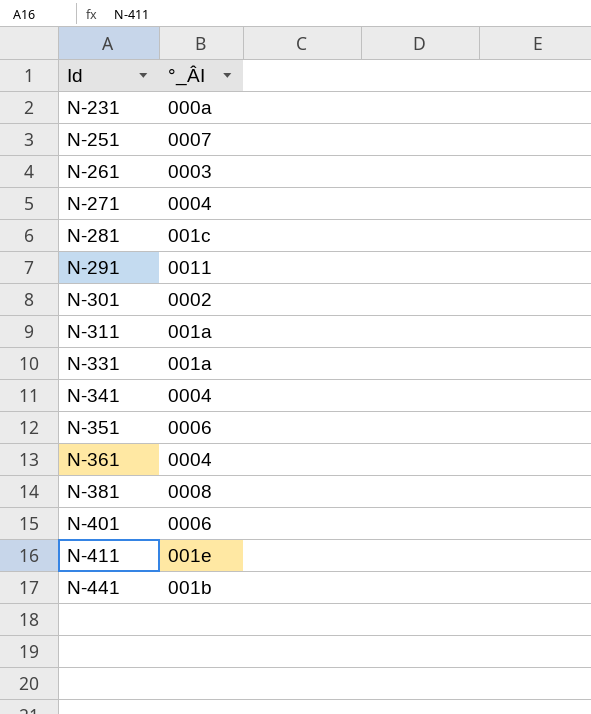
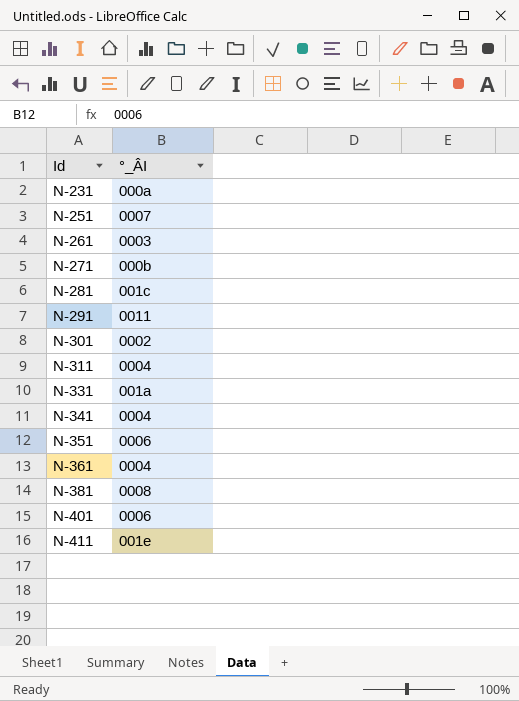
row N-441: 001b -> none
N-271 | °_ÂI: 0004 -> 000b
N-311 | °_ÂI: 001a -> 0004

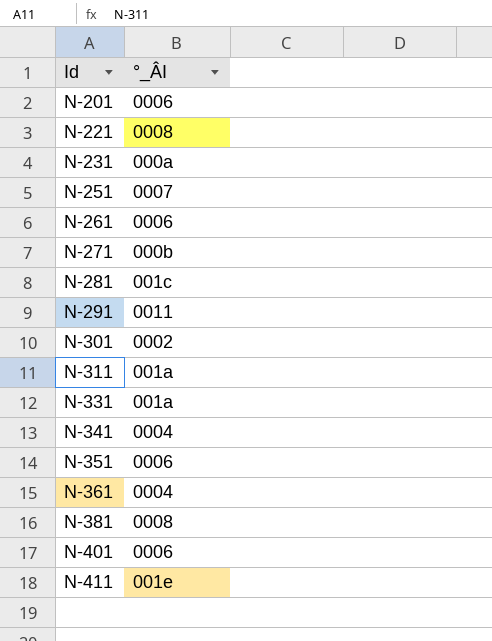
row N-201: none -> 0006
row N-221: none -> 0008
N-261 | °_ÂI: 0003 -> 0006
N-311 | °_ÂI: 0004 -> 001a

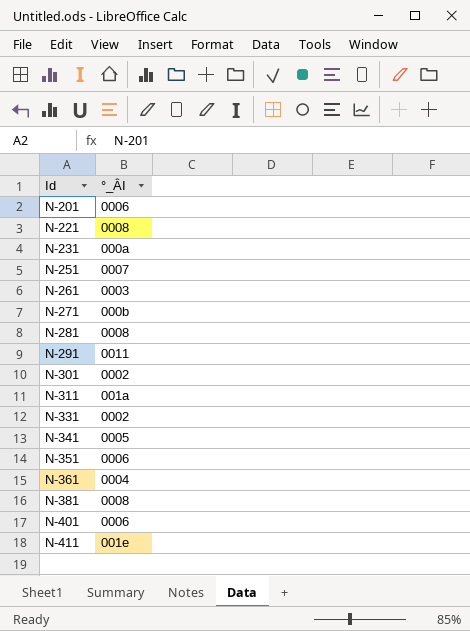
N-261 | °_ÂI: 0006 -> 0003
N-281 | °_ÂI: 001c -> 0008
N-331 | °_ÂI: 001a -> 0002
N-341 | °_ÂI: 0004 -> 0005

